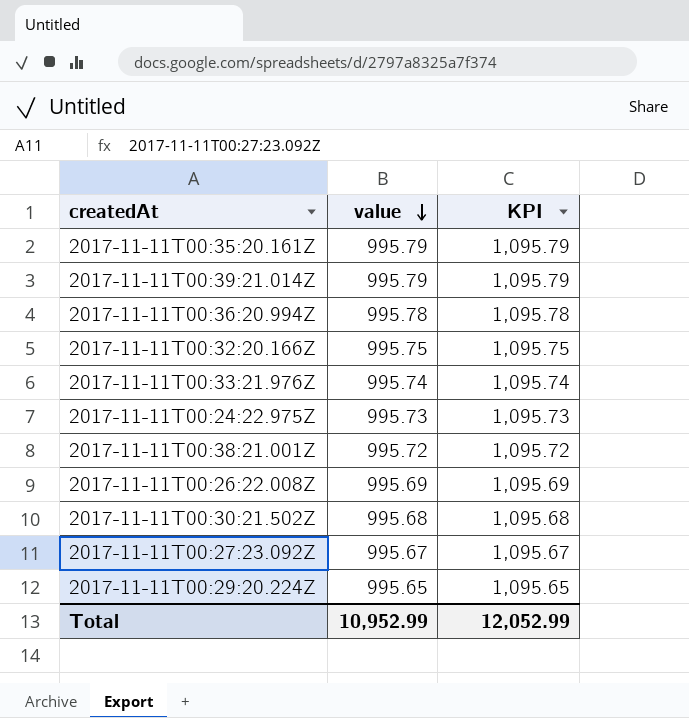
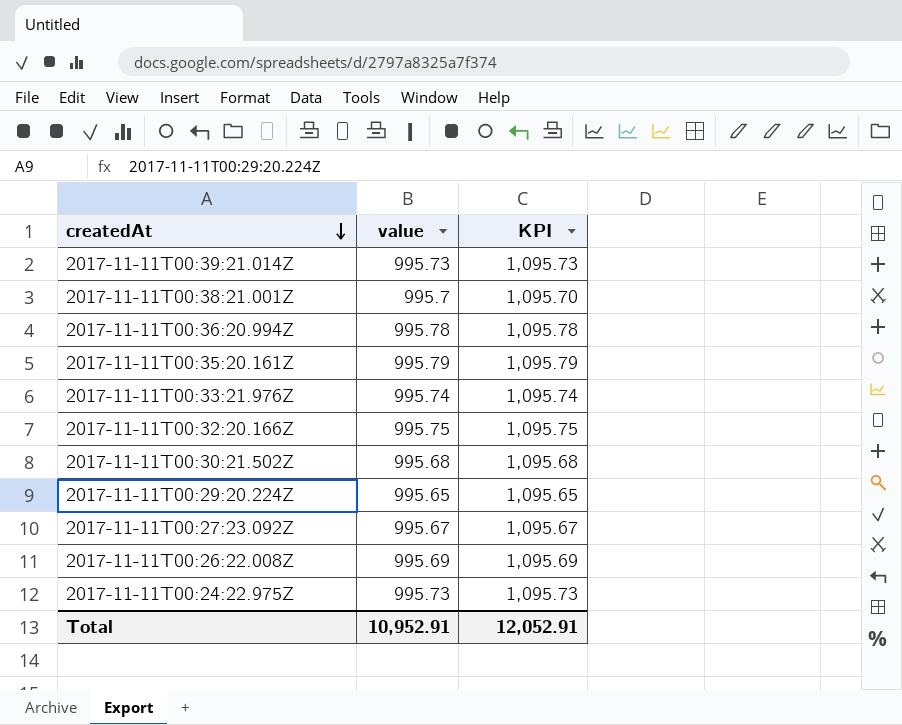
row order: value descending -> createdAt descending
2017-11-11T00:39:21.014Z | value: 995.79 -> 995.73
2017-11-11T00:39:21.014Z | KPI: 1,095.79 -> 1,095.73
2017-11-11T00:38:21.001Z | value: 995.72 -> 995.7
2017-11-11T00:38:21.001Z | KPI: 1,095.72 -> 1,095.70
Total | value: 10,952.99 -> 10,952.91
Total | KPI: 12,052.99 -> 12,052.91

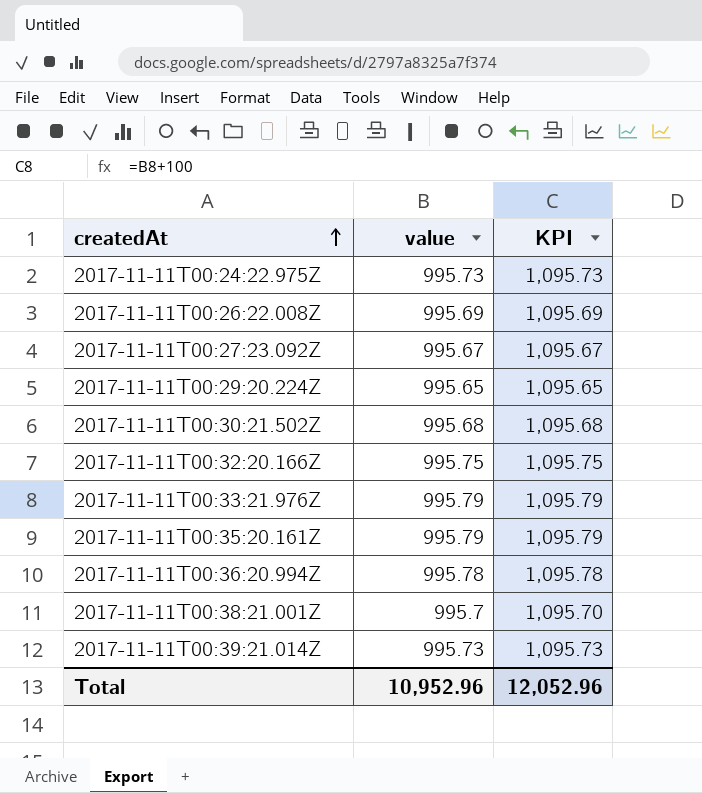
row order: createdAt descending -> createdAt ascending
2017-11-11T00:33:21.976Z | value: 995.74 -> 995.79
2017-11-11T00:33:21.976Z | KPI: 1,095.74 -> 1,095.79
Total | value: 10,952.91 -> 10,952.96
Total | KPI: 12,052.91 -> 12,052.96

